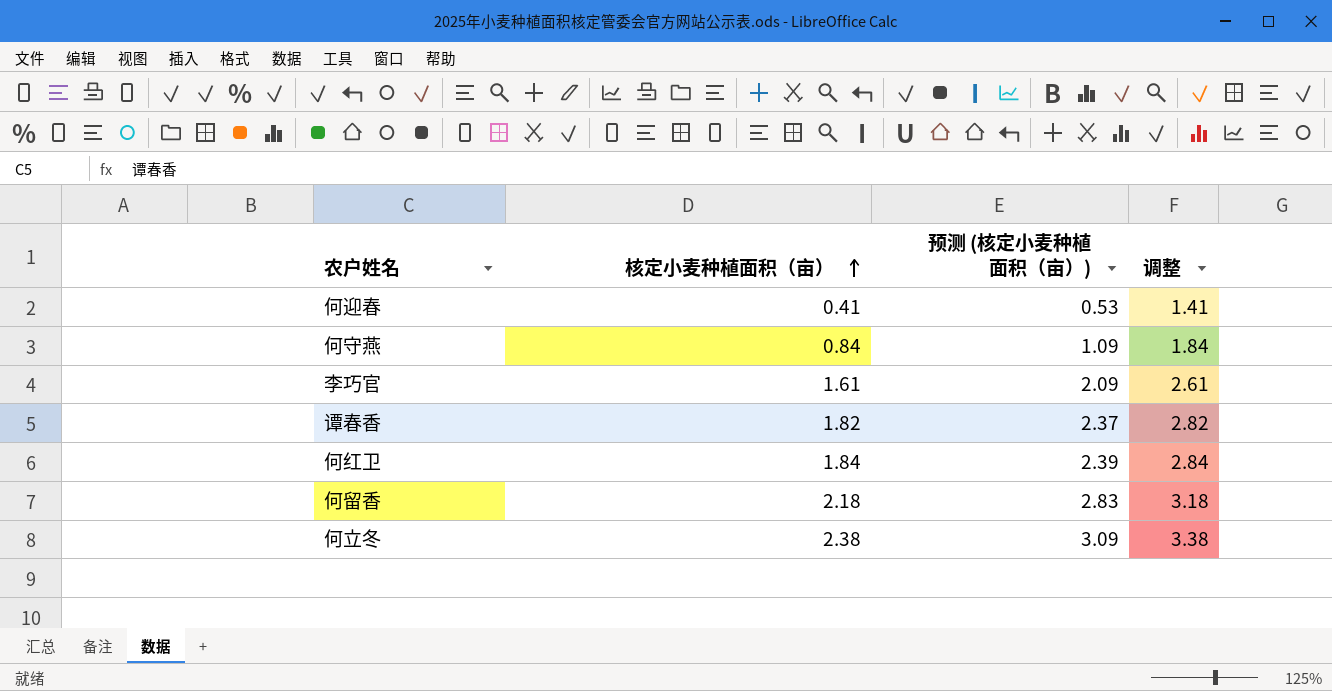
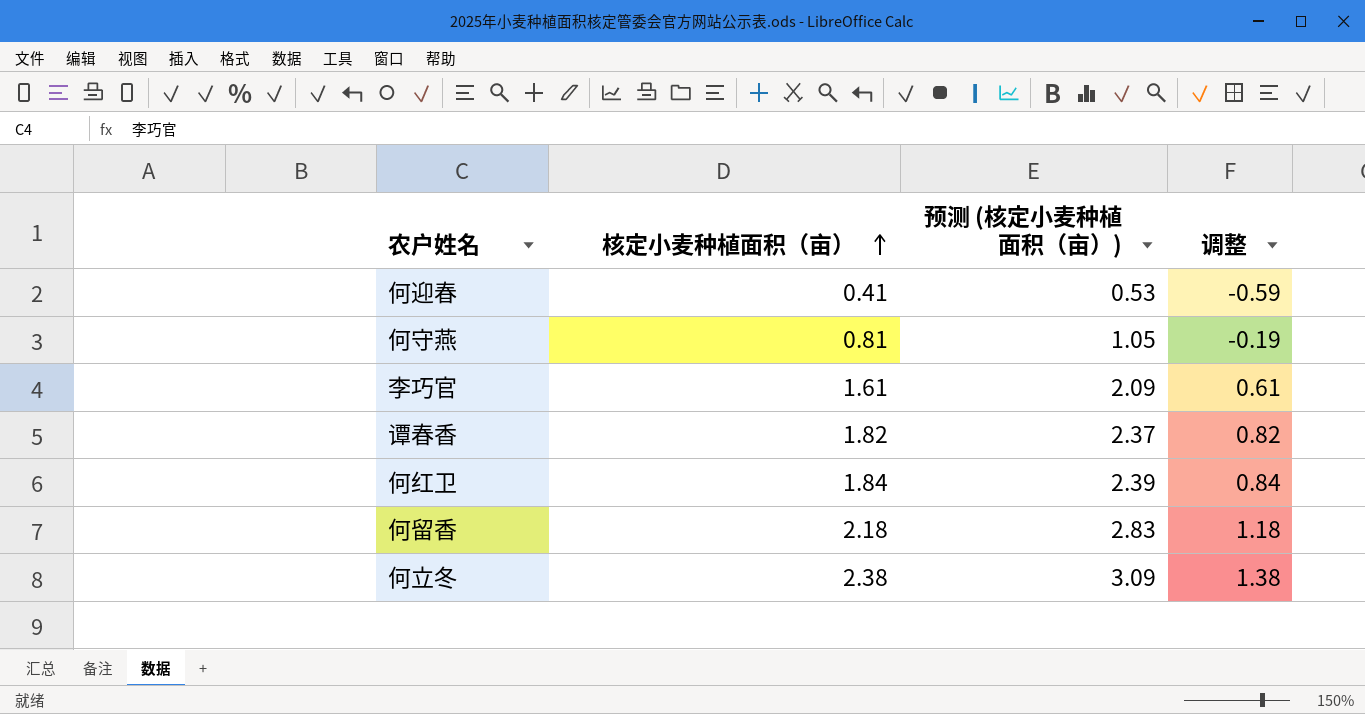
column 调整 | formula: [核定小麦种植面积（亩）] + 1 -> [核定小麦种植面积（亩）] - 1
何守燕 | 核定小麦种植面积（亩）: 0.84 -> 0.81
何守燕 | 预测 (核定小麦种植面积（亩）): 1.09 -> 1.05

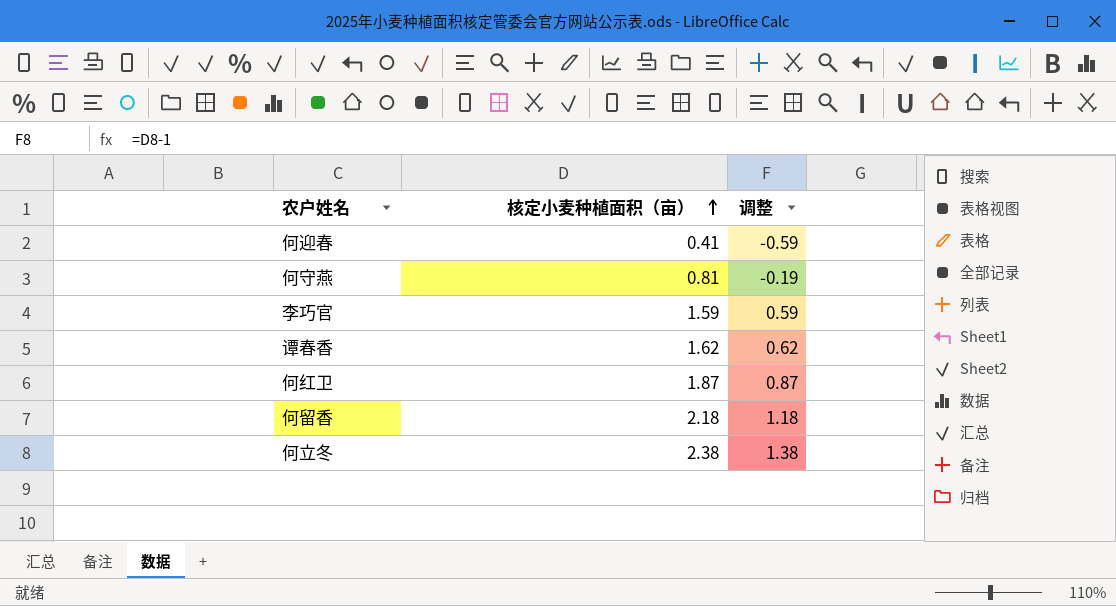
column 预测 (核定小麦种植面积（亩）) | formula: [核定小麦种植面积（亩）] * 1.3 -> none
李巧官 | 核定小麦种植面积（亩）: 1.61 -> 1.59
李巧官 | 调整: 0.61 -> 0.59
谭春香 | 核定小麦种植面积（亩）: 1.82 -> 1.62
谭春香 | 调整: 0.82 -> 0.62
何红卫 | 核定小麦种植面积（亩）: 1.84 -> 1.87
何红卫 | 调整: 0.84 -> 0.87

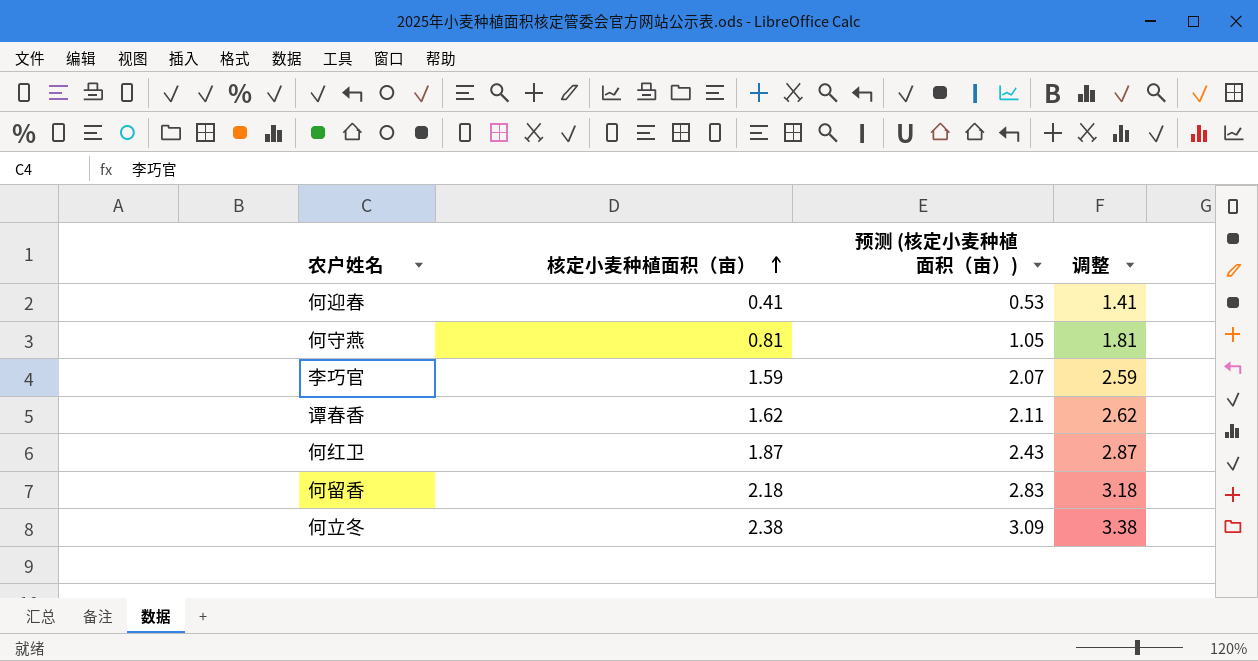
column 预测 (核定小麦种植面积（亩）) | formula: none -> [核定小麦种植面积（亩）] * 1.3
column 调整 | formula: [核定小麦种植面积（亩）] - 1 -> [核定小麦种植面积（亩）] + 1

